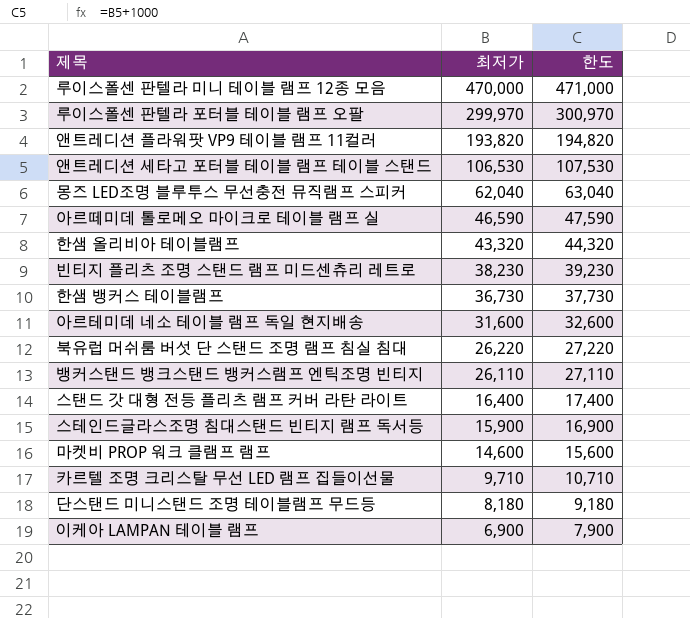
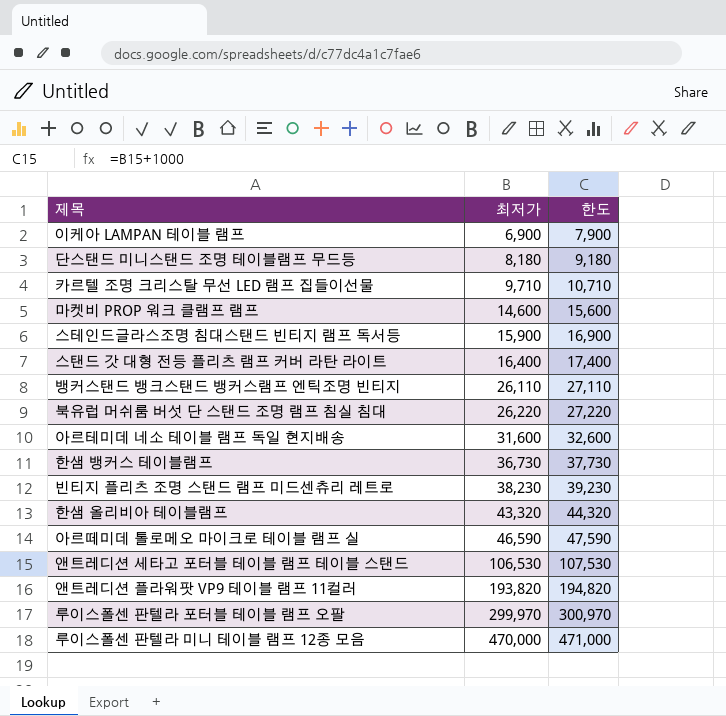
row order: 최저가 descending -> 최저가 ascending
row 몽즈 LED조명 블루투스 무선충전 뮤직램프 스피커: 62,040 | 63,040 -> none

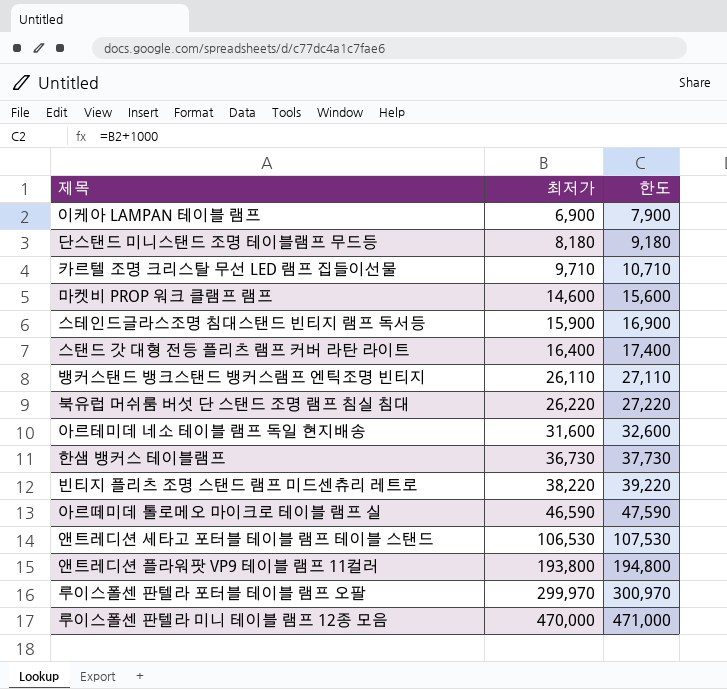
row 한샘 올리비아 테이블램프: 43,320 | 44,320 -> none
빈티지 플리츠 조명 스탠드 램프 미드센츄리 레트로 | 최저가: 38,230 -> 38,220
빈티지 플리츠 조명 스탠드 램프 미드센츄리 레트로 | 한도: 39,230 -> 39,220
앤트레디션 플라워팟 VP9 테이블 램프 11컬러 | 최저가: 193,820 -> 193,800
앤트레디션 플라워팟 VP9 테이블 램프 11컬러 | 한도: 194,820 -> 194,800

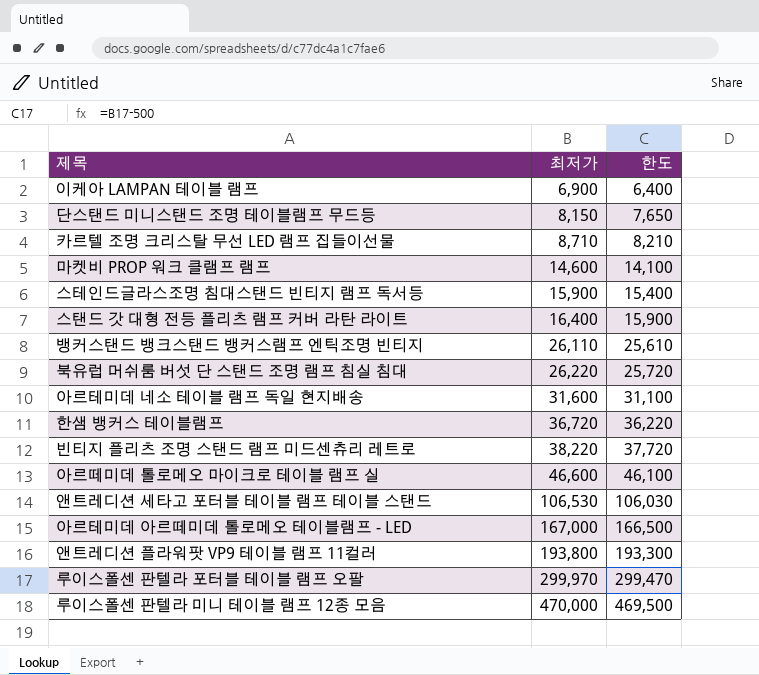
column 한도 | formula: [최저가] + 1000 -> [최저가] - 500
단스탠드 미니스탠드 조명 테이블램프 무드등 | 최저가: 8,180 -> 8,150
카르텔 조명 크리스탈 무선 LED 램프 집들이선물 | 최저가: 9,710 -> 8,710
한샘 뱅커스 테이블램프 | 최저가: 36,730 -> 36,720
아르떼미데 톨로메오 마이크로 테이블 램프 실 | 최저가: 46,590 -> 46,600
row 아르테미데 아르떼미데 톨로메오 테이블램프 - LED: none -> 167,000 | 166,500

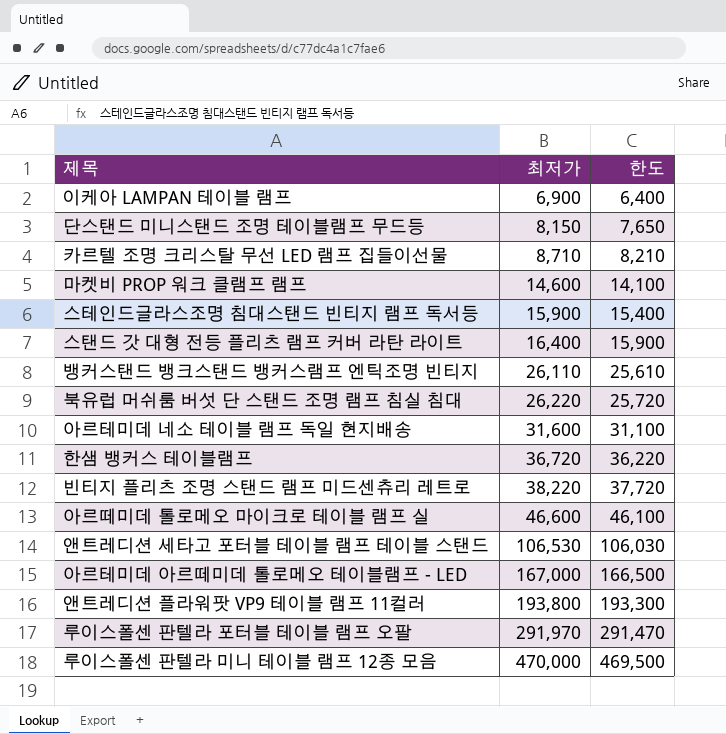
루이스폴센 판텔라 포터블 테이블 램프 오팔 | 최저가: 299,970 -> 291,970
루이스폴센 판텔라 포터블 테이블 램프 오팔 | 한도: 299,470 -> 291,470

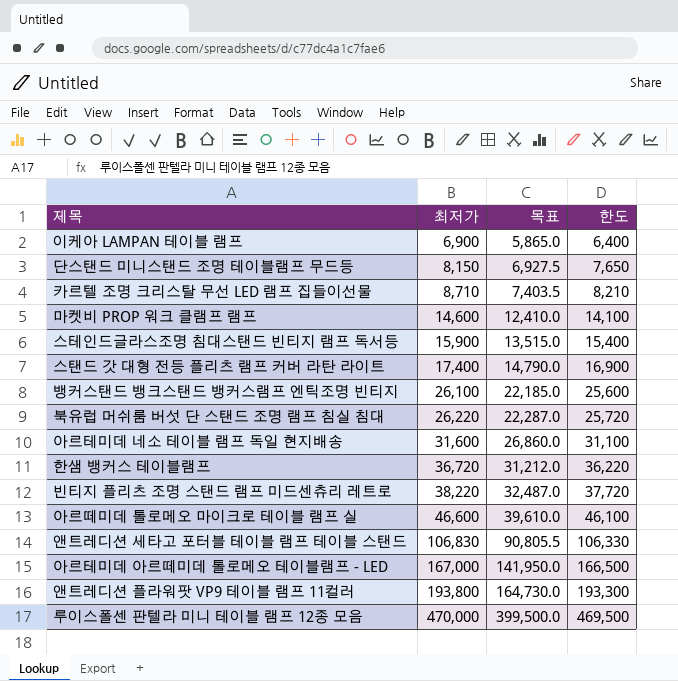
column 목표 | formula: none -> [최저가] * 0.85
row 루이스폴센 판텔라 포터블 테이블 램프 오팔: 291,970 | 291,470 -> none
스탠드 갓 대형 전등 플리츠 램프 커버 라탄 라이트 | 최저가: 16,400 -> 17,400
스탠드 갓 대형 전등 플리츠 램프 커버 라탄 라이트 | 한도: 15,900 -> 16,900
뱅커스탠드 뱅크스탠드 뱅커스램프 엔틱조명 빈티지 | 최저가: 26,110 -> 26,100
뱅커스탠드 뱅크스탠드 뱅커스램프 엔틱조명 빈티지 | 한도: 25,610 -> 25,600
앤트레디션 세타고 포터블 테이블 램프 테이블 스탠드 | 최저가: 106,530 -> 106,830
앤트레디션 세타고 포터블 테이블 램프 테이블 스탠드 | 한도: 106,030 -> 106,330

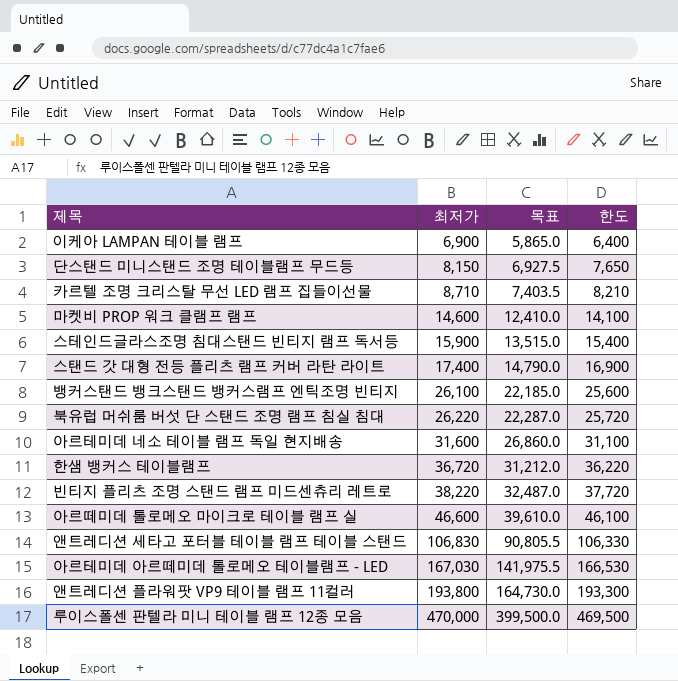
아르테미데 아르떼미데 톨로메오 테이블램프 - LED | 최저가: 167,000 -> 167,030
아르테미데 아르떼미데 톨로메오 테이블램프 - LED | 목표: 141,950.0 -> 141,975.5
아르테미데 아르떼미데 톨로메오 테이블램프 - LED | 한도: 166,500 -> 166,530

